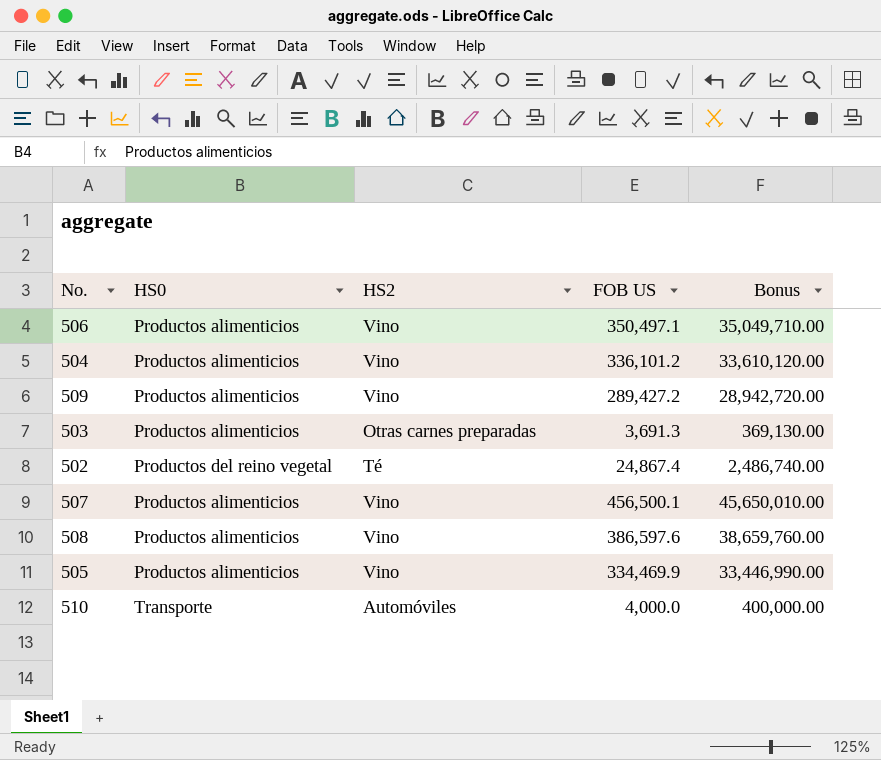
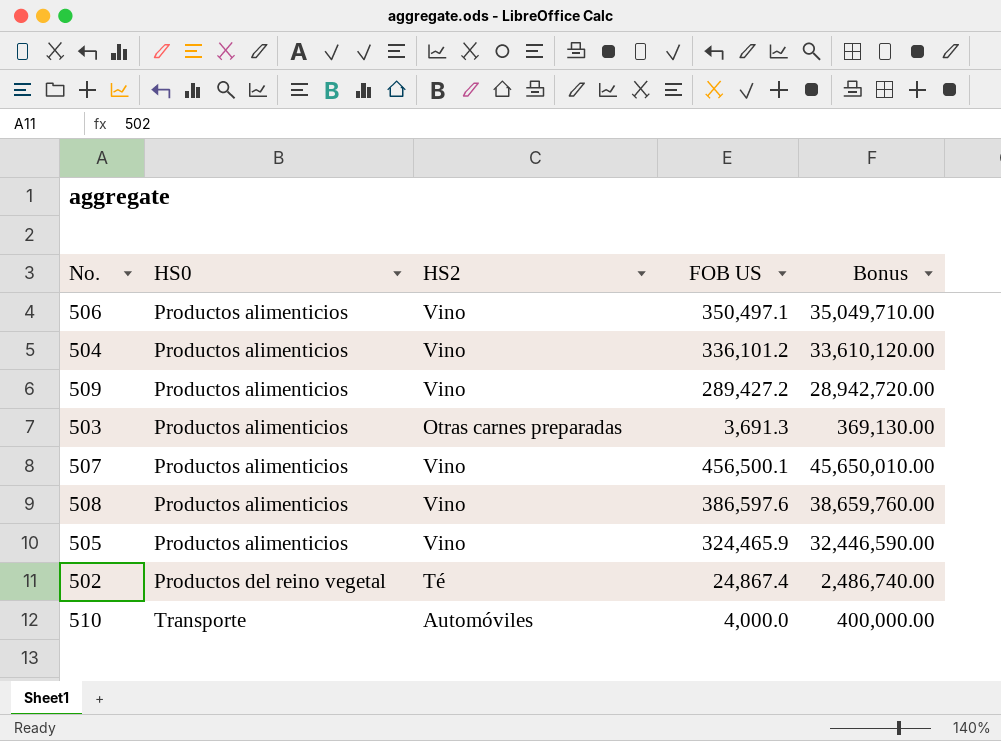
row order: none -> HS0 ascending
505 | FOB US: 334,469.9 -> 324,465.9
505 | Bonus: 33,446,990.00 -> 32,446,590.00

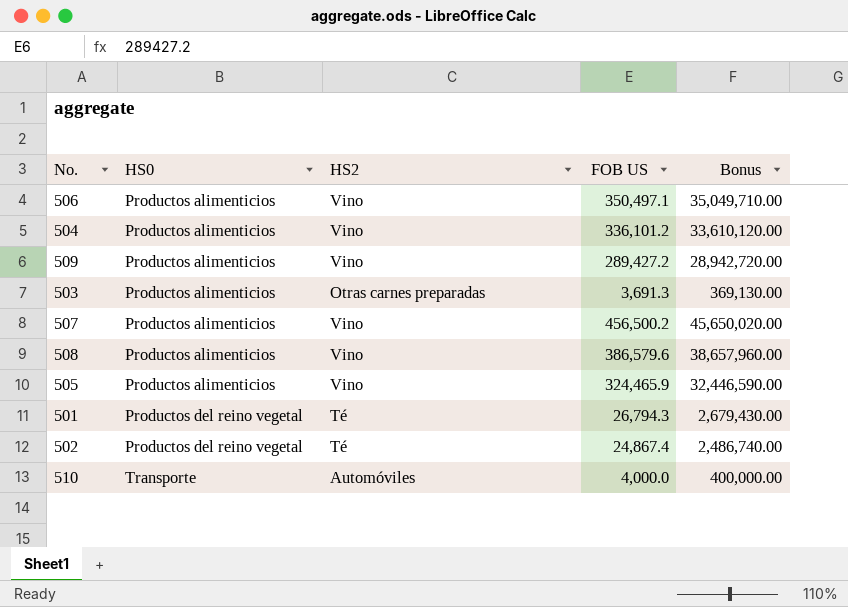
507 | FOB US: 456,500.1 -> 456,500.2
507 | Bonus: 45,650,010.00 -> 45,650,020.00
508 | FOB US: 386,597.6 -> 386,579.6
508 | Bonus: 38,659,760.00 -> 38,657,960.00
row 501: none -> Productos del reino vegetal | Té | 26,794.3 | 2,679,430.00

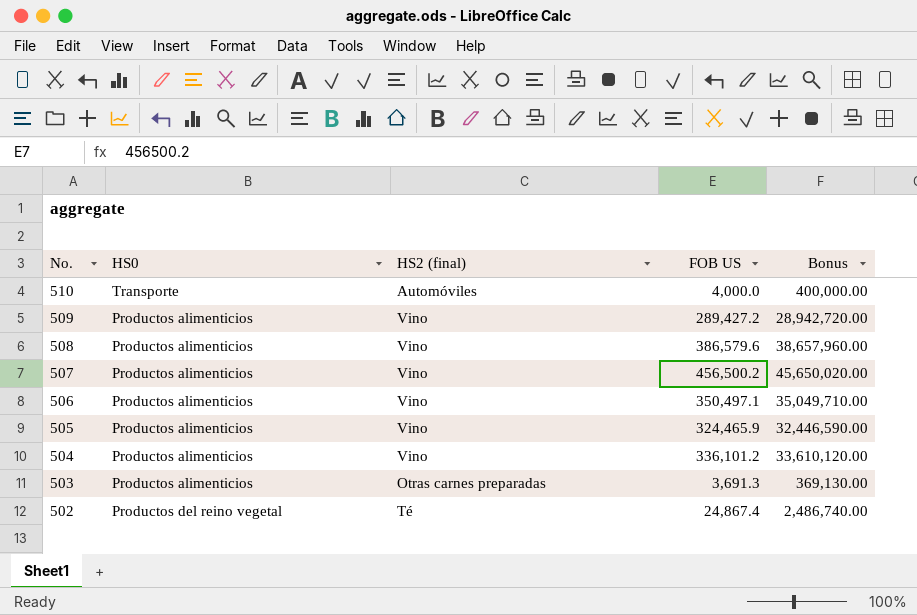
row order: HS0 ascending -> No. descending
column name: HS2 -> HS2 (final)
row 501: Productos del reino vegetal | Té | 26,794.3 | 2,679,430.00 -> none

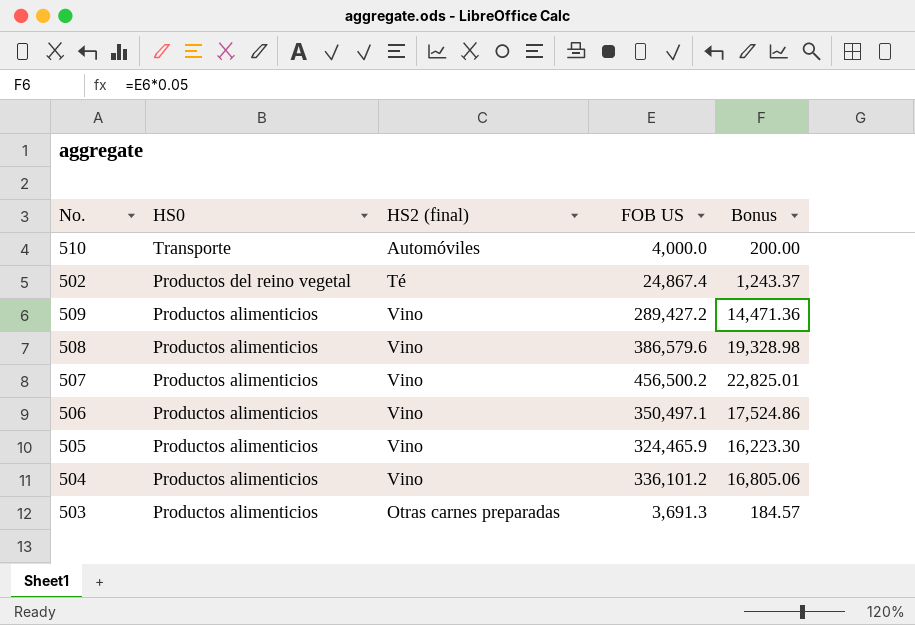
row order: No. descending -> HS0 descending
column Bonus | formula: [FOB US] * 100 -> [FOB US] * 0.05

